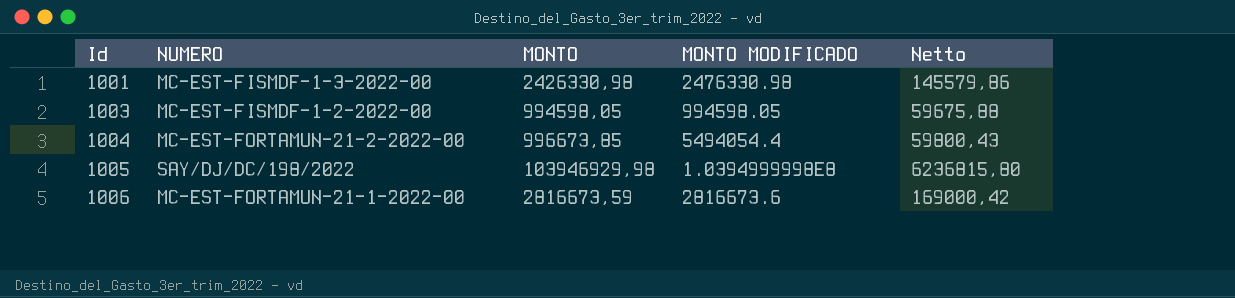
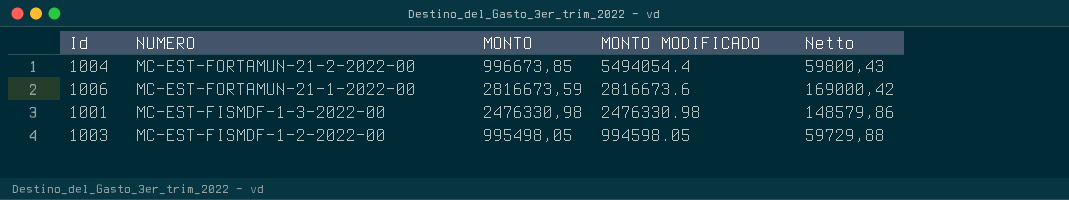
row order: Id ascending -> NUMERO descending
row 1005: SAY/DJ/DC/198/2022 | 103946929,98 | 1.0394999998E8 | 6236815,80 -> none
1001 | MONTO: 2426330,98 -> 2476330,98
1001 | Netto: 145579,86 -> 148579,86
1003 | MONTO: 994598,05 -> 995498,05
1003 | Netto: 59675,88 -> 59729,88

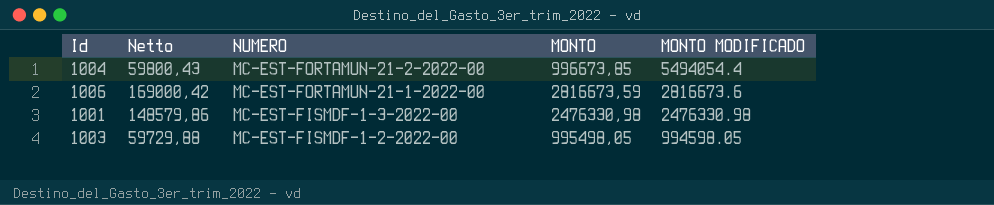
column Netto | position: 5 -> 2

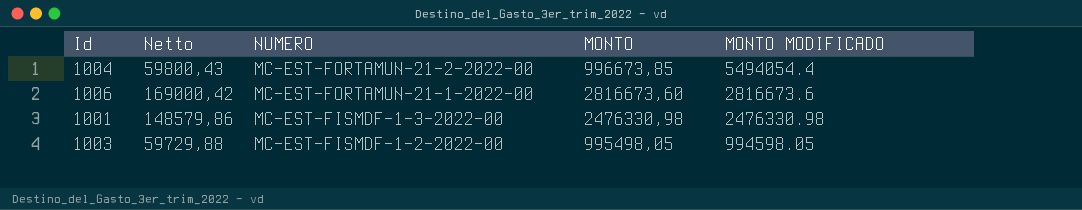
1006 | MONTO: 2816673,59 -> 2816673,60

